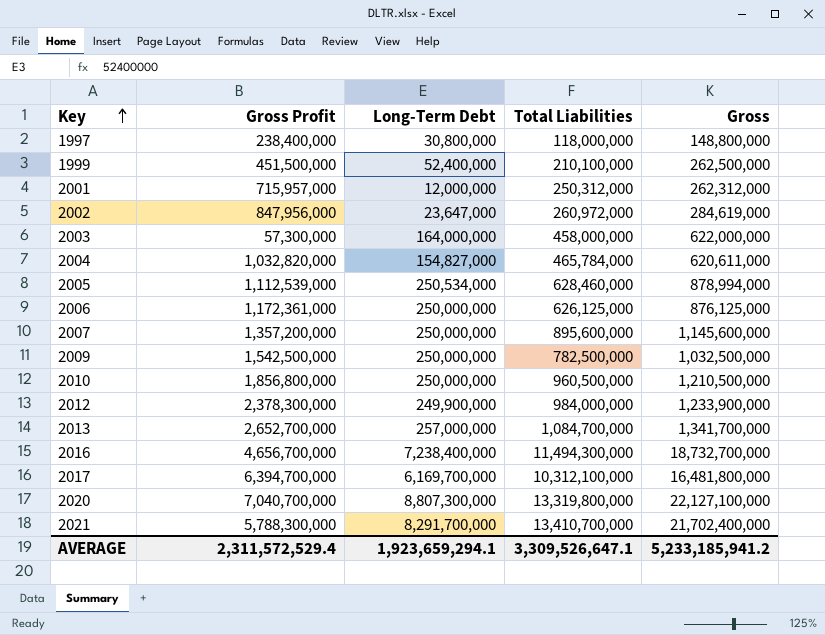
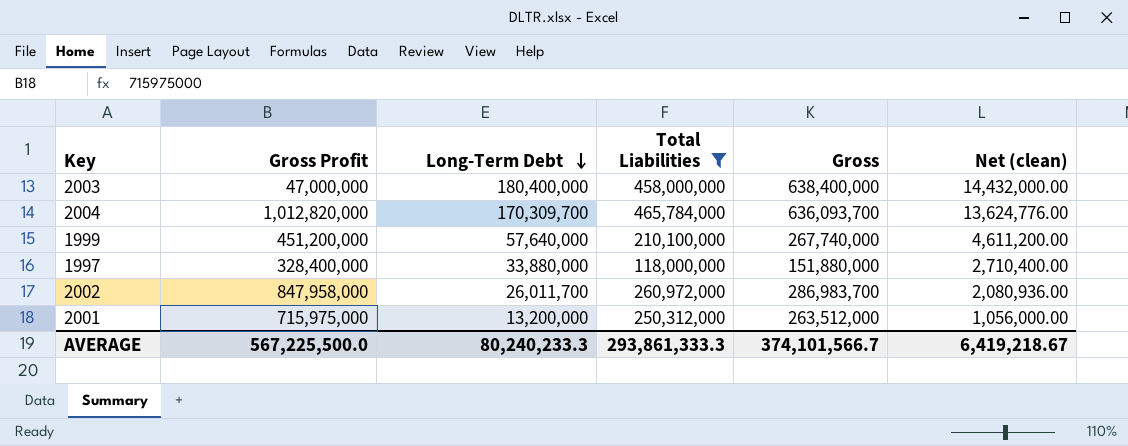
filter: none -> Total Liabilities <= 465,784,000
row order: Key ascending -> Long-Term Debt descending
column Net (clean) | formula: none -> [Long-Term Debt] * 0.08
2003 | Gross Profit: 57,300,000 -> 47,000,000
2003 | Long-Term Debt: 164,000,000 -> 180,400,000
2003 | Gross: 622,000,000 -> 638,400,000
2004 | Gross Profit: 1,032,820,000 -> 1,012,820,000
2004 | Long-Term Debt: 154,827,000 -> 170,309,700
2004 | Gross: 620,611,000 -> 636,093,700
1999 | Gross Profit: 451,500,000 -> 451,200,000
1999 | Long-Term Debt: 52,400,000 -> 57,640,000
1999 | Gross: 262,500,000 -> 267,740,000
1997 | Gross Profit: 238,400,000 -> 328,400,000
1997 | Long-Term Debt: 30,800,000 -> 33,880,000
1997 | Gross: 148,800,000 -> 151,880,000
2002 | Gross Profit: 847,956,000 -> 847,958,000
2002 | Long-Term Debt: 23,647,000 -> 26,011,700
2002 | Gross: 284,619,000 -> 286,983,700
2001 | Gross Profit: 715,957,000 -> 715,975,000
2001 | Long-Term Debt: 12,000,000 -> 13,200,000
2001 | Gross: 262,312,000 -> 263,512,000
AVERAGE | Gross Profit: 2,311,572,529.4 -> 567,225,500.0
AVERAGE | Long-Term Debt: 1,923,659,294.1 -> 80,240,233.3
AVERAGE | Total Liabilities: 3,309,526,647.1 -> 293,861,333.3
AVERAGE | Gross: 5,233,185,941.2 -> 374,101,566.7

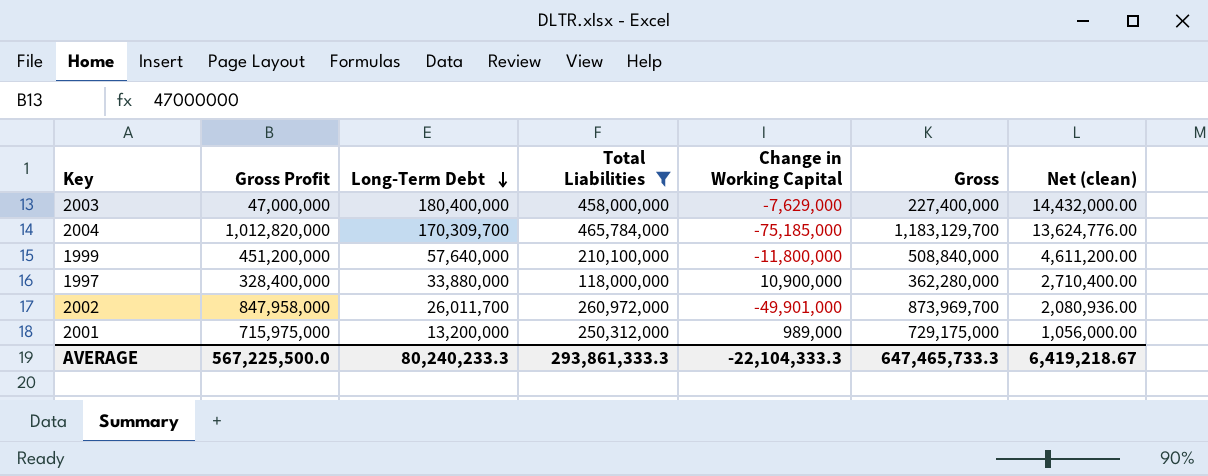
column Change in Working Capital | position: none -> 5
column Gross | formula: [Long-Term Debt] + [Total Liabilities] -> [Gross Profit] + [Long-Term Debt]
AVERAGE | Gross: 374,101,566.7 -> 647,465,733.3

